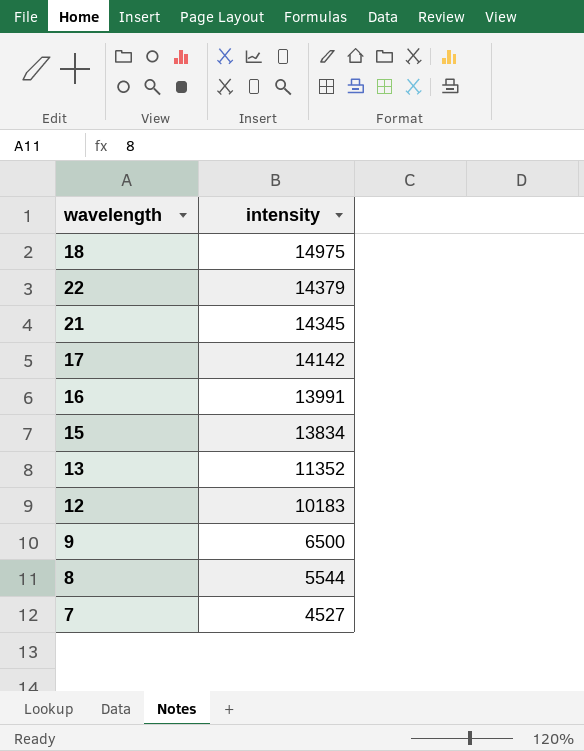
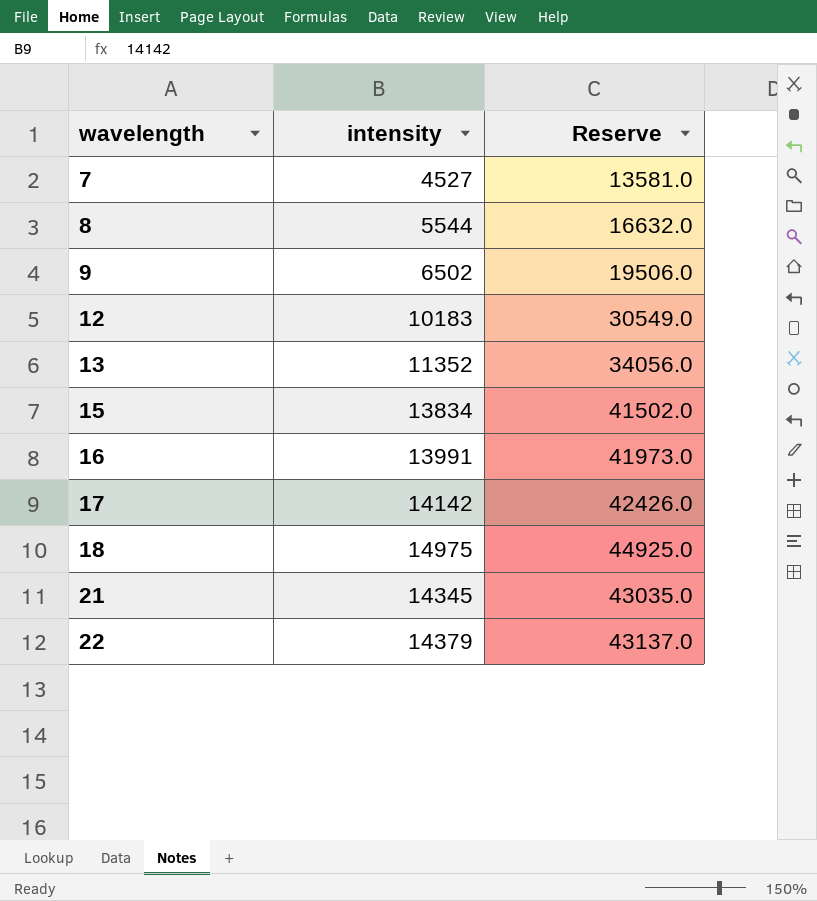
row order: intensity descending -> wavelength ascending
column Reserve | formula: none -> [intensity] * 3
9 | intensity: 6500 -> 6502

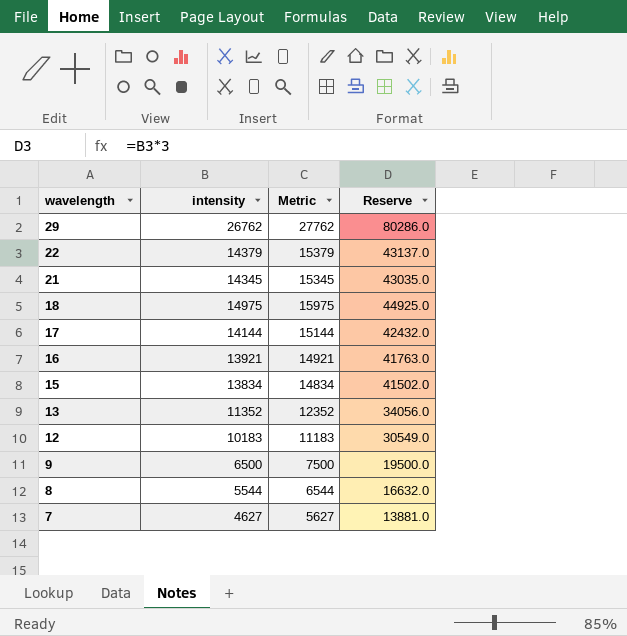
row order: wavelength ascending -> wavelength descending
column Metric | formula: none -> [intensity] + 1000
row 29: none -> 26762 | 27762 | 80286.0
17 | intensity: 14142 -> 14144
17 | Reserve: 42426.0 -> 42432.0
16 | intensity: 13991 -> 13921
16 | Reserve: 41973.0 -> 41763.0
9 | intensity: 6502 -> 6500
9 | Reserve: 19506.0 -> 19500.0
7 | intensity: 4527 -> 4627
7 | Reserve: 13581.0 -> 13881.0

